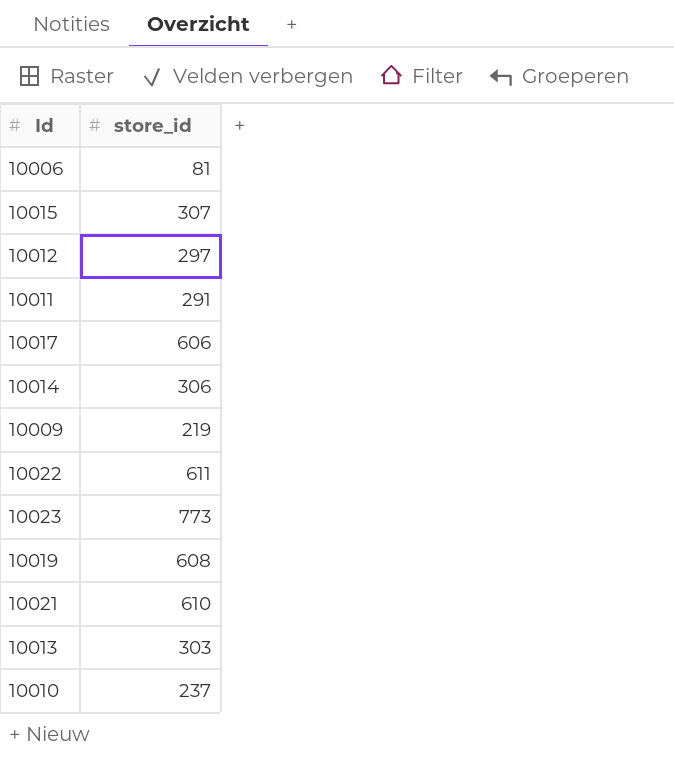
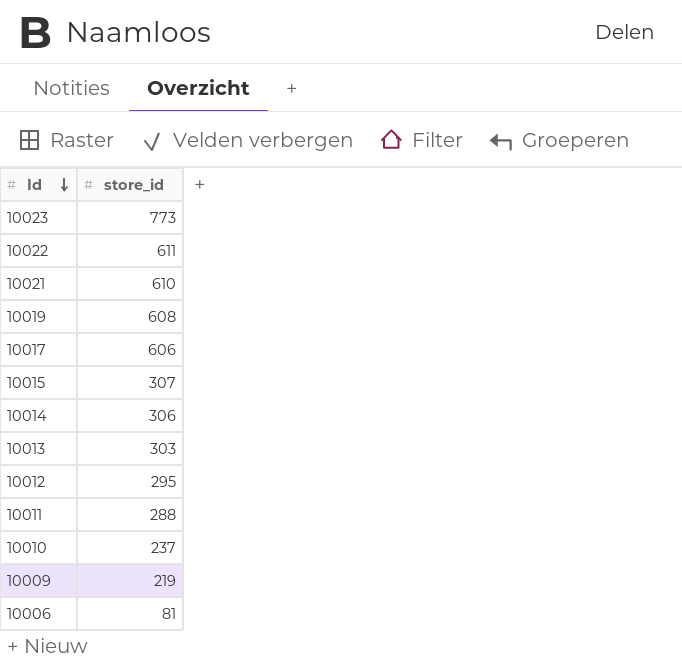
row order: none -> Id descending
10012 | store_id: 297 -> 295
10011 | store_id: 291 -> 288

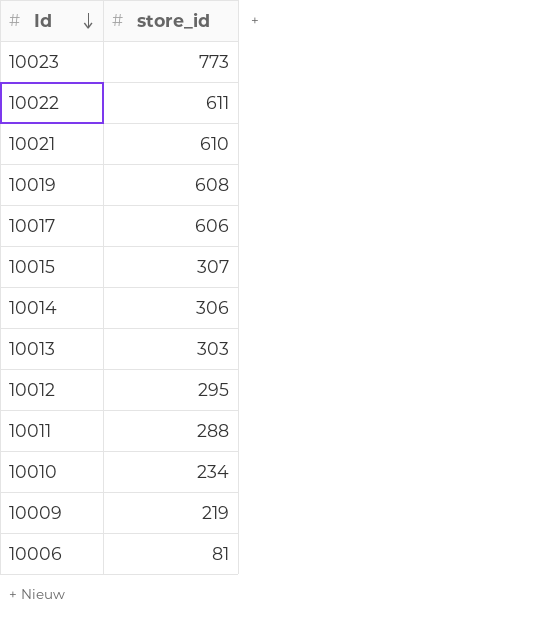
10010 | store_id: 237 -> 234

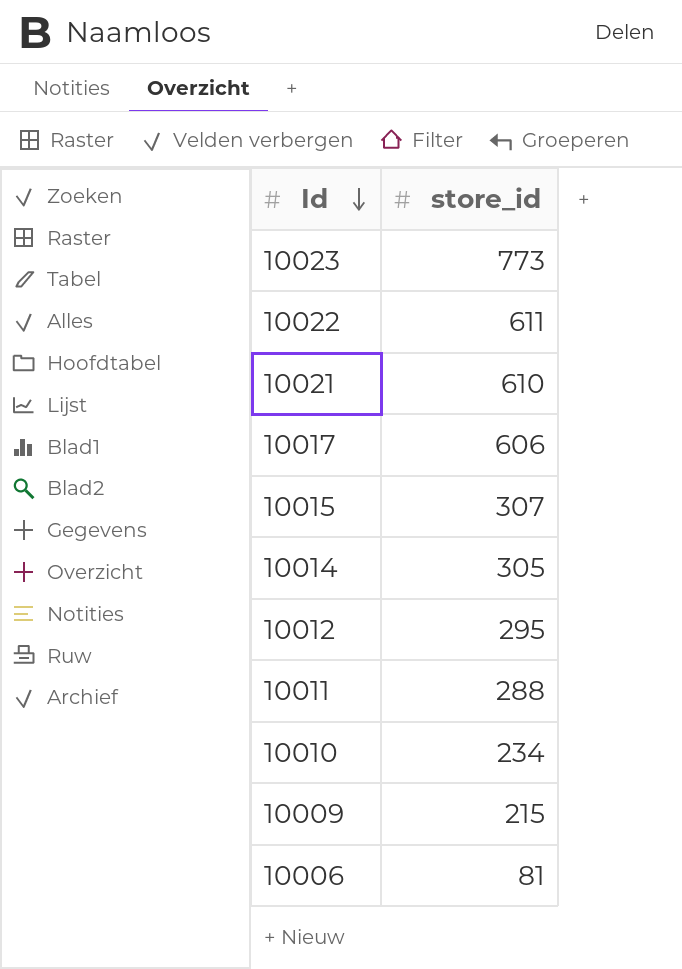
row 10019: 608 -> none
row 10013: 303 -> none
10014 | store_id: 306 -> 305
10009 | store_id: 219 -> 215

